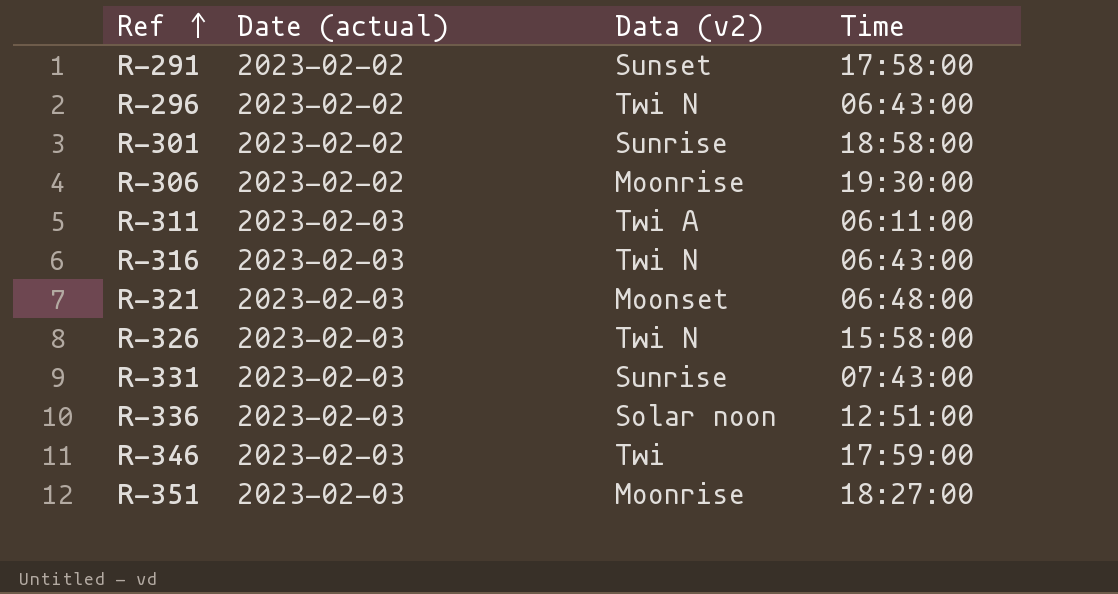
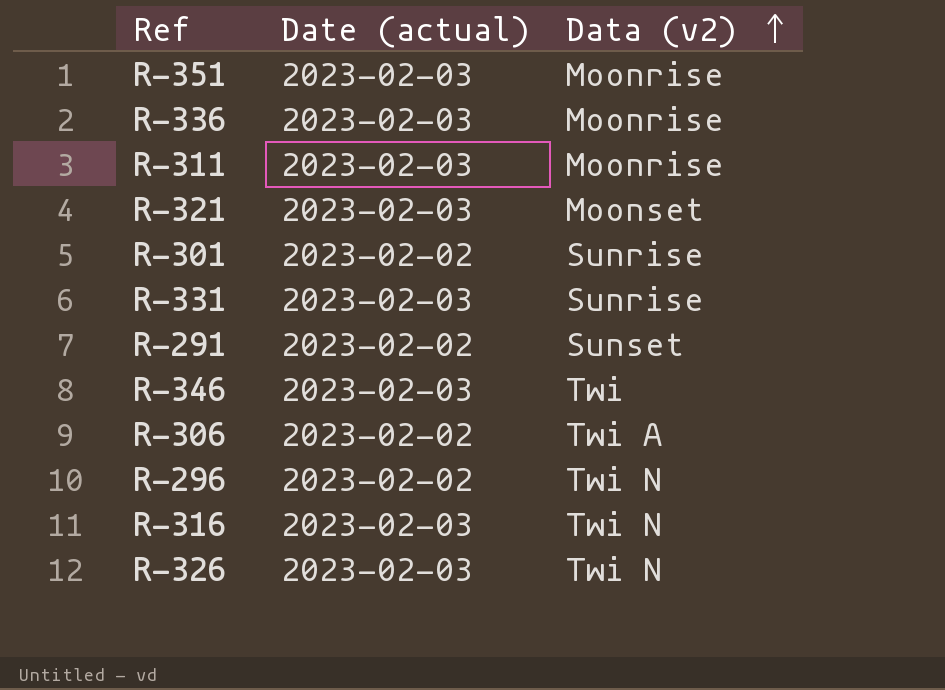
row order: Ref ascending -> Data (v2) ascending
column Time | position: 4 -> none
R-336 | Data (v2): Solar noon -> Moonrise
R-311 | Data (v2): Twi A -> Moonrise
R-306 | Data (v2): Moonrise -> Twi A

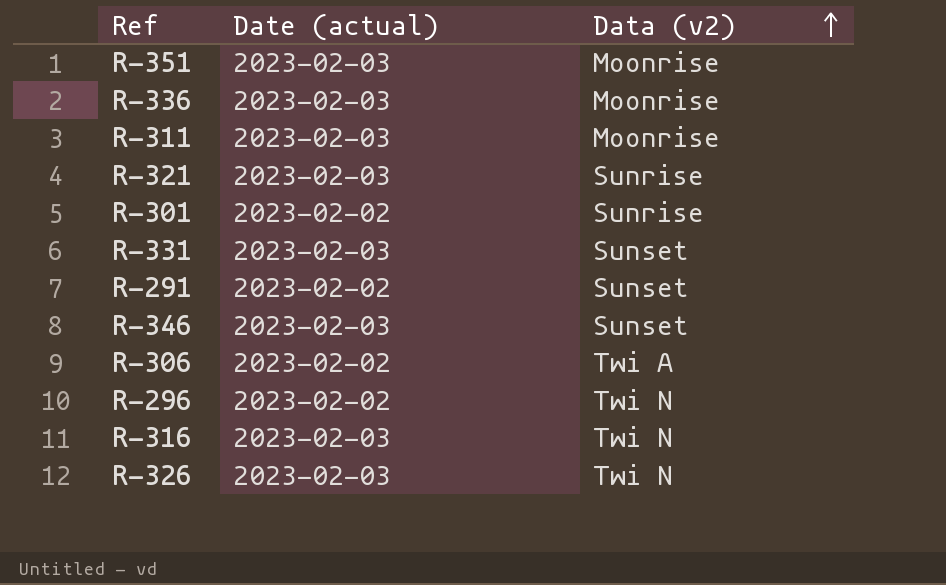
R-321 | Data (v2): Moonset -> Sunrise
R-331 | Data (v2): Sunrise -> Sunset
R-346 | Data (v2): Twi -> Sunset

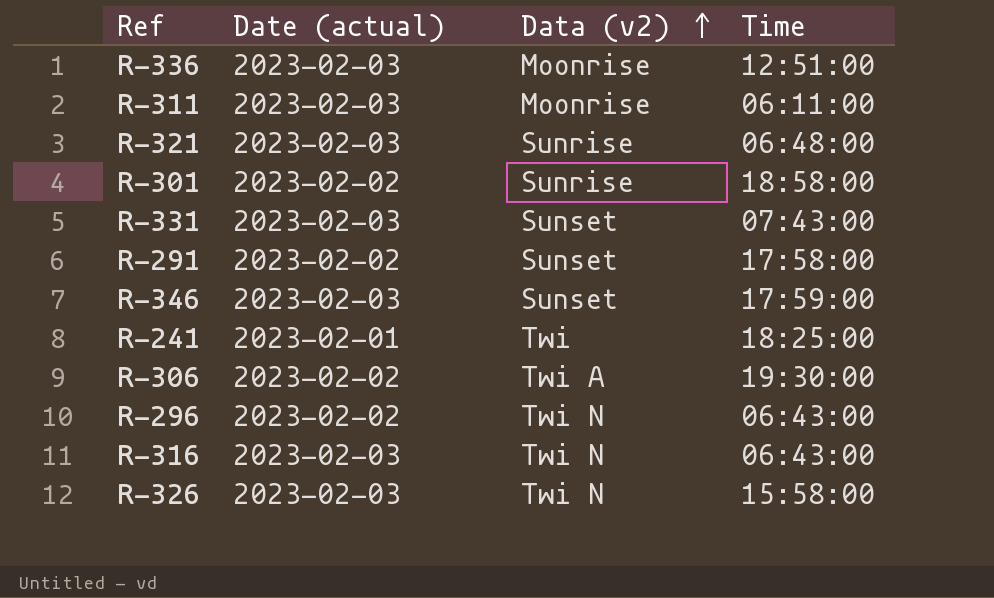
column Time | position: none -> 4
row R-351: 2023-02-03 | Moonrise -> none
row R-241: none -> 2023-02-01 | Twi | 18:25:00

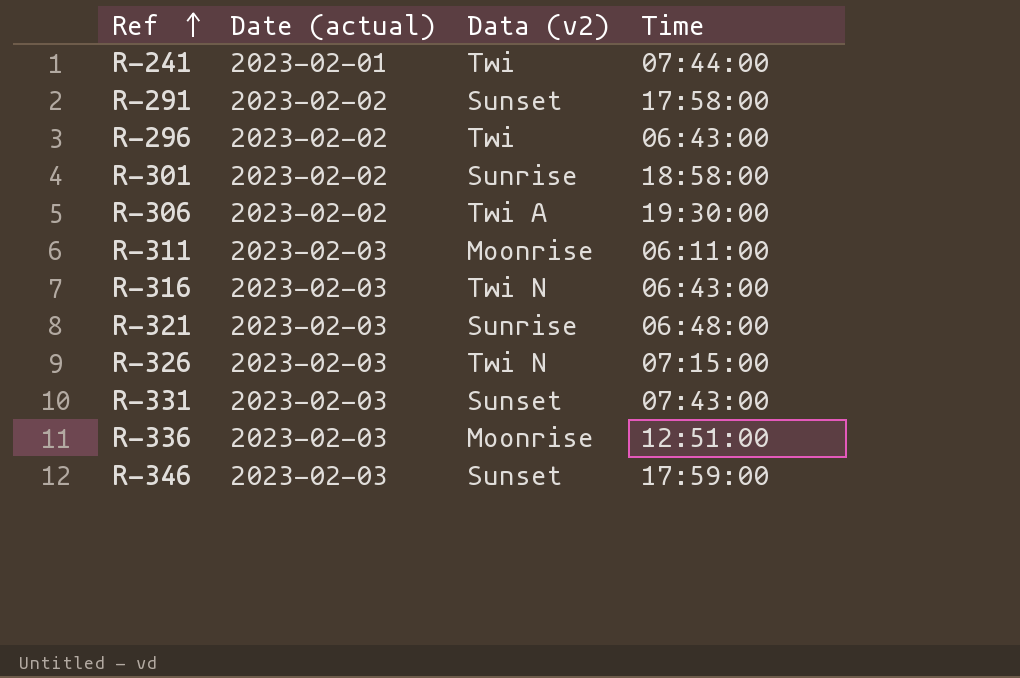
row order: Data (v2) ascending -> Ref ascending
R-241 | Time: 18:25:00 -> 07:44:00
R-296 | Data (v2): Twi N -> Twi
R-326 | Time: 15:58:00 -> 07:15:00

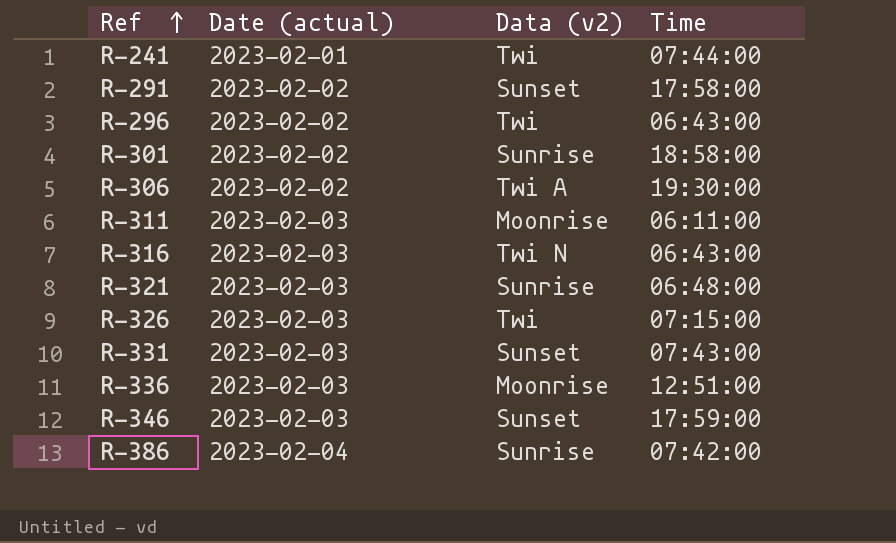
R-326 | Data (v2): Twi N -> Twi
row R-386: none -> 2023-02-04 | Sunrise | 07:42:00

